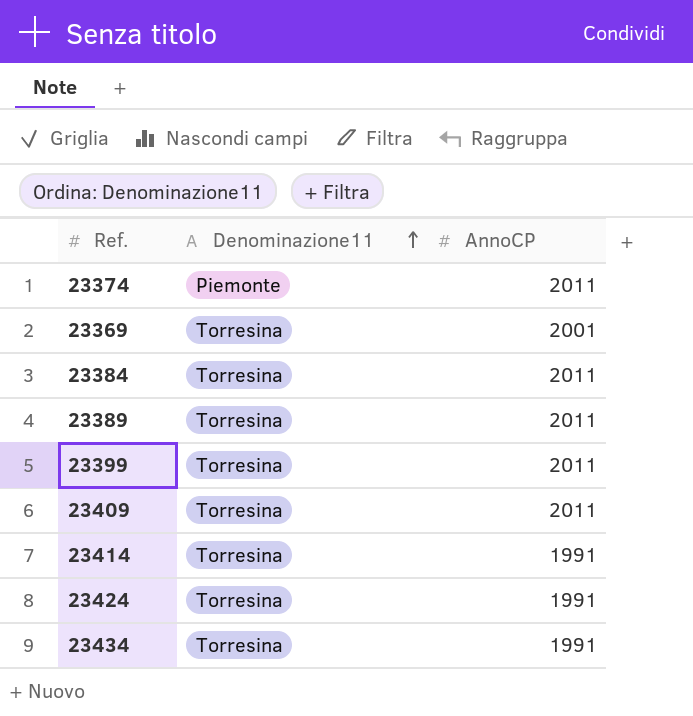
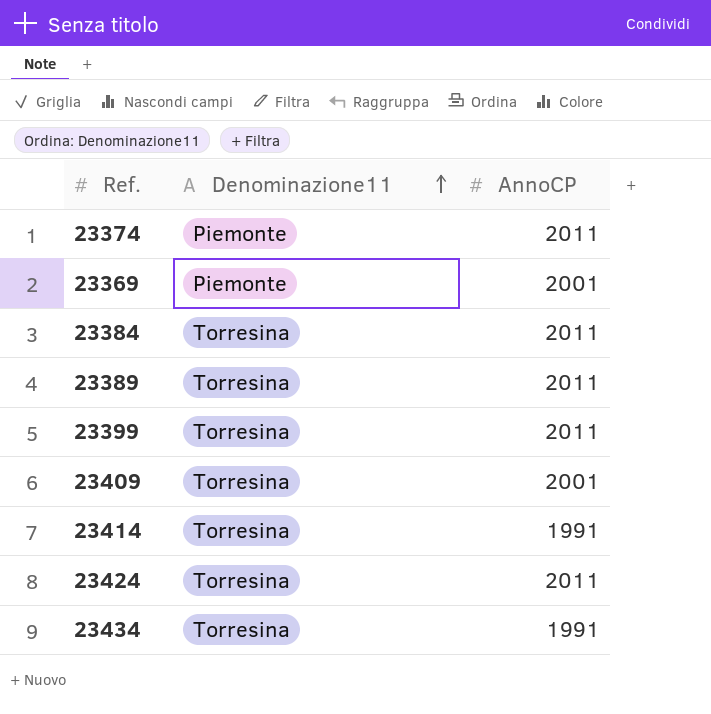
23369 | Denominazione11: Torresina -> Piemonte
23409 | AnnoCP: 2011 -> 2001
23424 | AnnoCP: 1991 -> 2011

